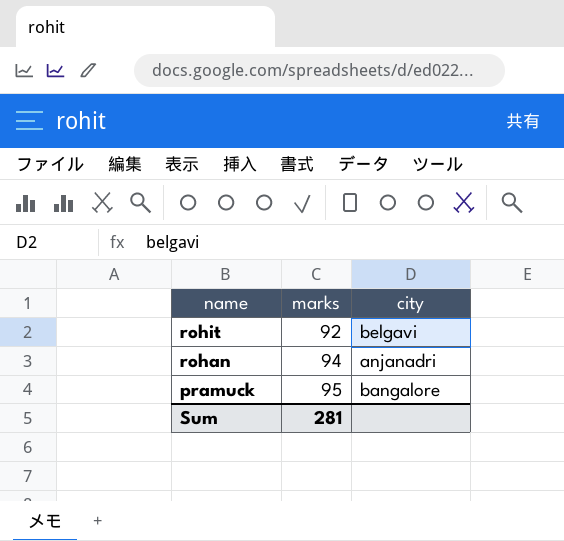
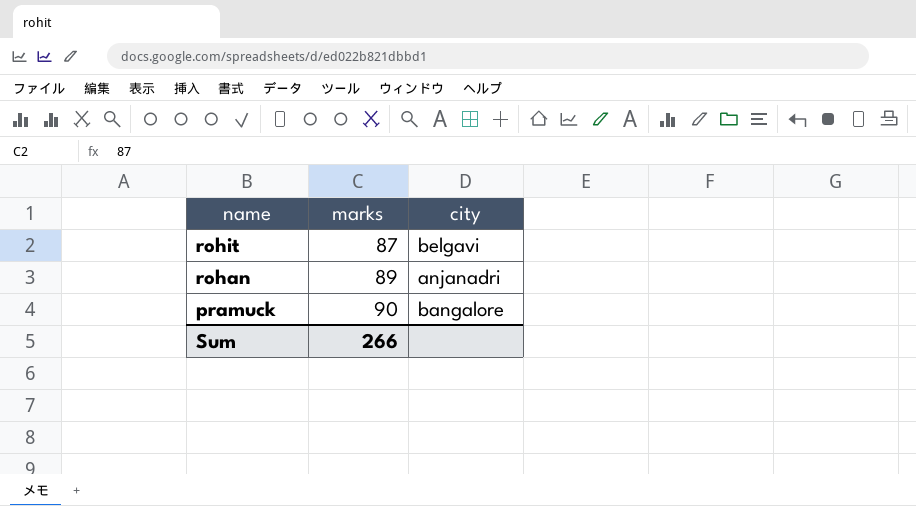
rohit | marks: 92 -> 87
rohan | marks: 94 -> 89
pramuck | marks: 95 -> 90
Sum | marks: 281 -> 266

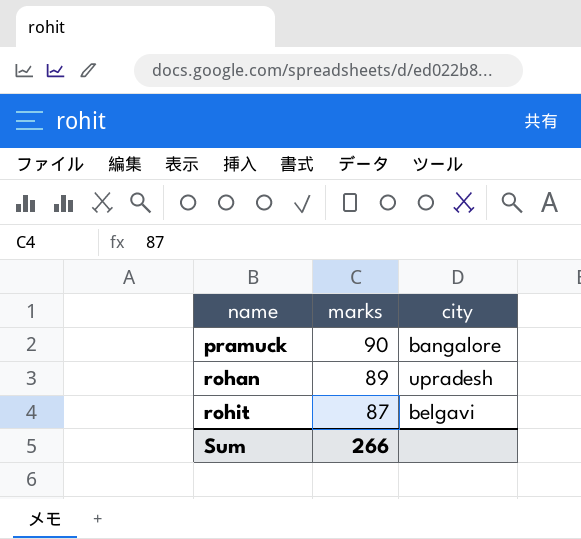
row order: name descending -> name ascending
rohan | city: anjanadri -> upradesh

